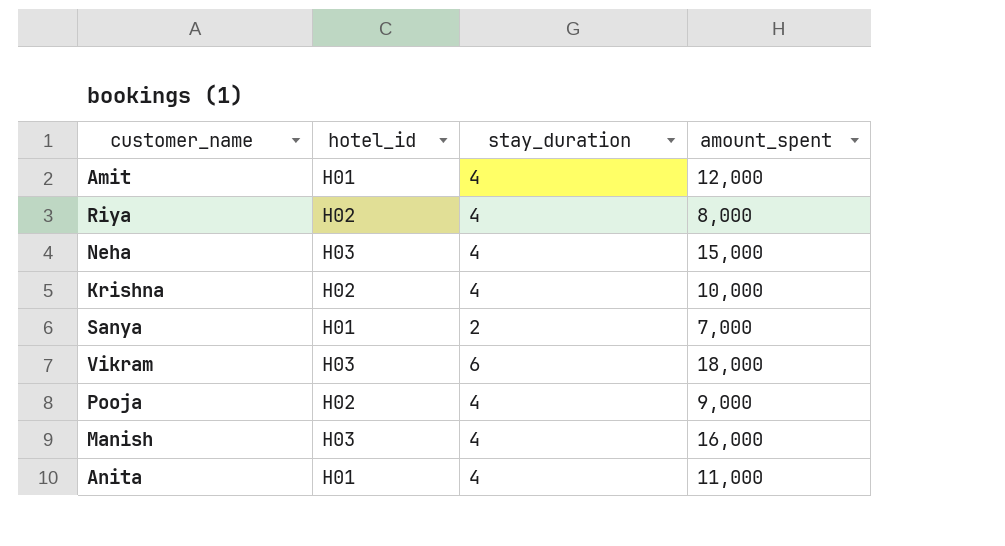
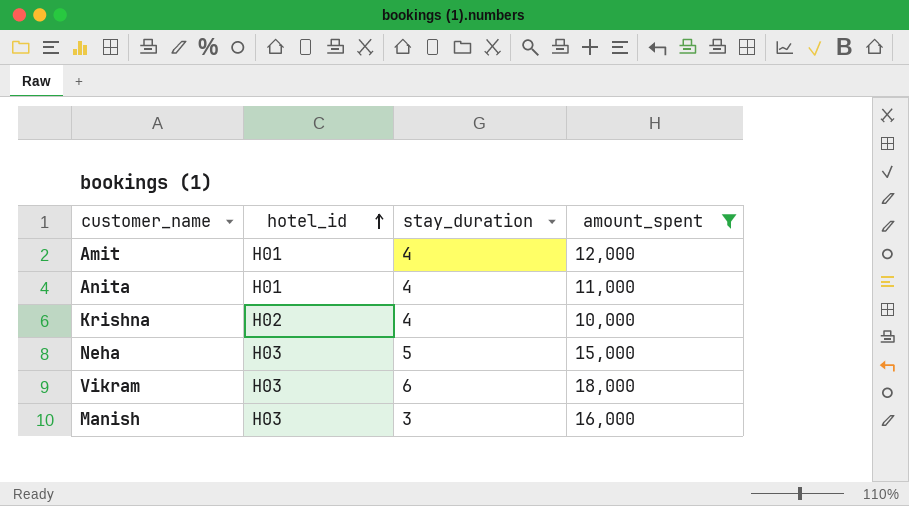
filter: none -> amount_spent >= 10,000
row order: none -> hotel_id ascending
Neha | stay_duration: 4 -> 5
Manish | stay_duration: 4 -> 3

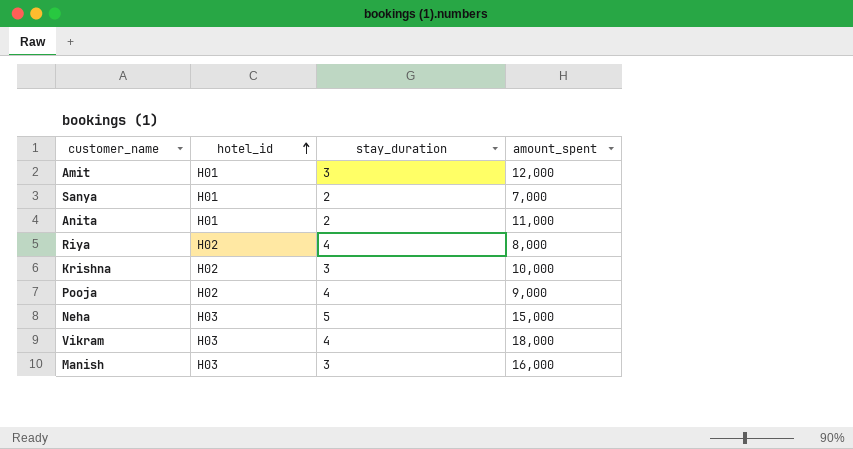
filter: amount_spent >= 10,000 -> none
Amit | stay_duration: 4 -> 3
Anita | stay_duration: 4 -> 2
Krishna | stay_duration: 4 -> 3
Vikram | stay_duration: 6 -> 4

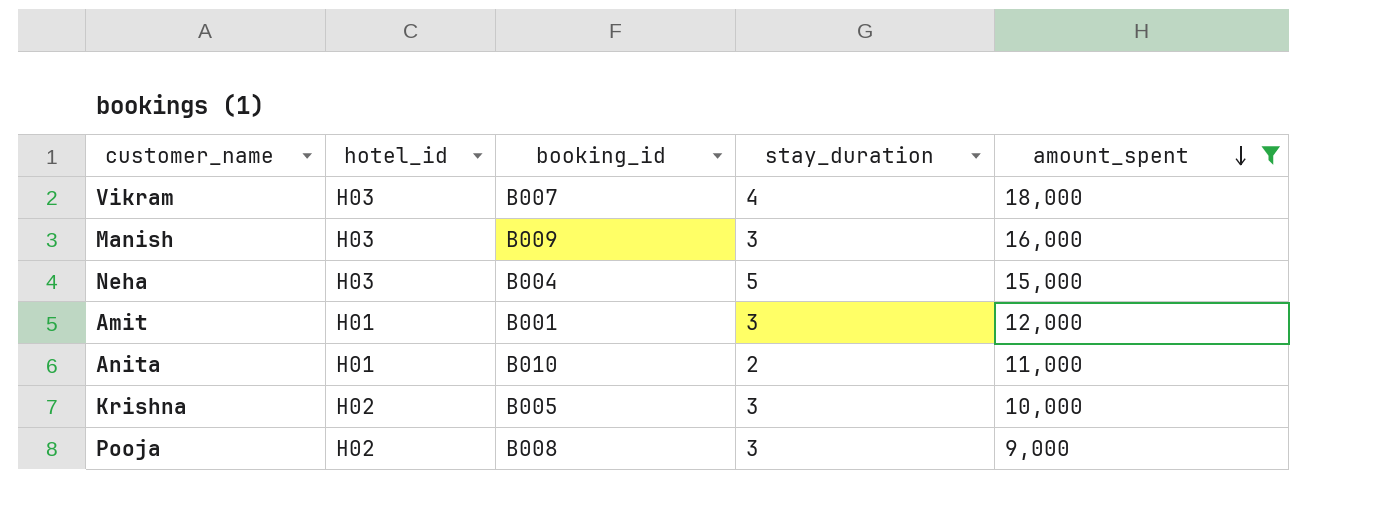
filter: none -> amount_spent >= 9,000
row order: hotel_id ascending -> amount_spent descending
column booking_id | position: none -> 3
Pooja | stay_duration: 4 -> 3

